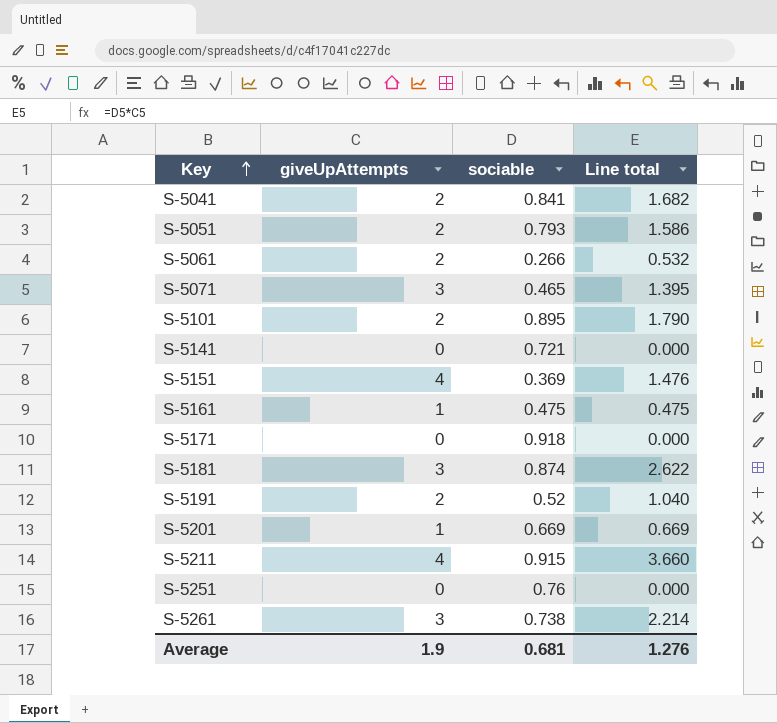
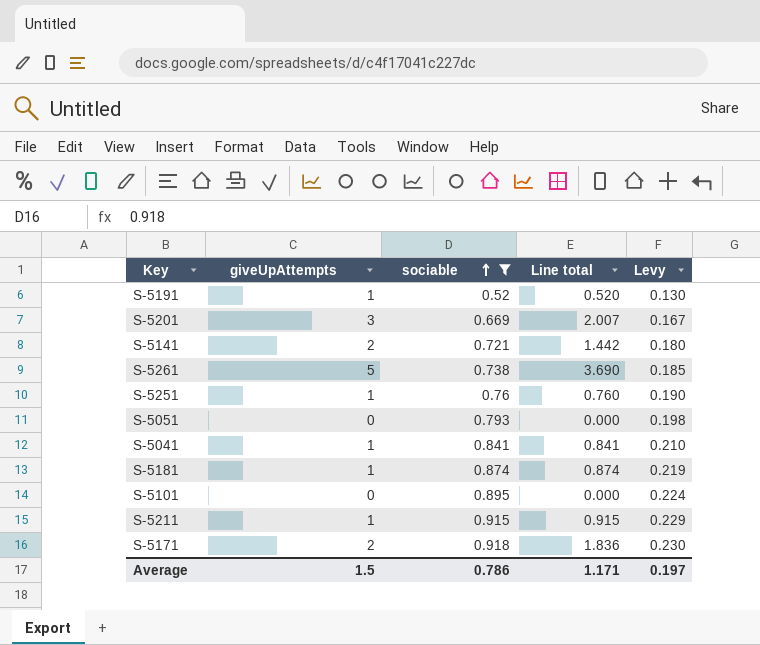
filter: none -> sociable >= 0.52
row order: Key ascending -> sociable ascending
column Levy | formula: none -> [sociable] * 0.25
S-5191 | giveUpAttempts: 2 -> 1
S-5191 | Line total: 1.040 -> 0.520
S-5201 | giveUpAttempts: 1 -> 3
S-5201 | Line total: 0.669 -> 2.007
S-5141 | giveUpAttempts: 0 -> 2
S-5141 | Line total: 0.000 -> 1.442
S-5261 | giveUpAttempts: 3 -> 5
S-5261 | Line total: 2.214 -> 3.690
S-5251 | giveUpAttempts: 0 -> 1
S-5251 | Line total: 0.000 -> 0.760
S-5051 | giveUpAttempts: 2 -> 0
S-5051 | Line total: 1.586 -> 0.000
S-5041 | giveUpAttempts: 2 -> 1
S-5041 | Line total: 1.682 -> 0.841
S-5181 | giveUpAttempts: 3 -> 1
S-5181 | Line total: 2.622 -> 0.874
S-5101 | giveUpAttempts: 2 -> 0
S-5101 | Line total: 1.790 -> 0.000
S-5211 | giveUpAttempts: 4 -> 1
S-5211 | Line total: 3.660 -> 0.915
S-5171 | giveUpAttempts: 0 -> 2
S-5171 | Line total: 0.000 -> 1.836
Average | giveUpAttempts: 1.9 -> 1.5
Average | sociable: 0.681 -> 0.786
Average | Line total: 1.276 -> 1.171

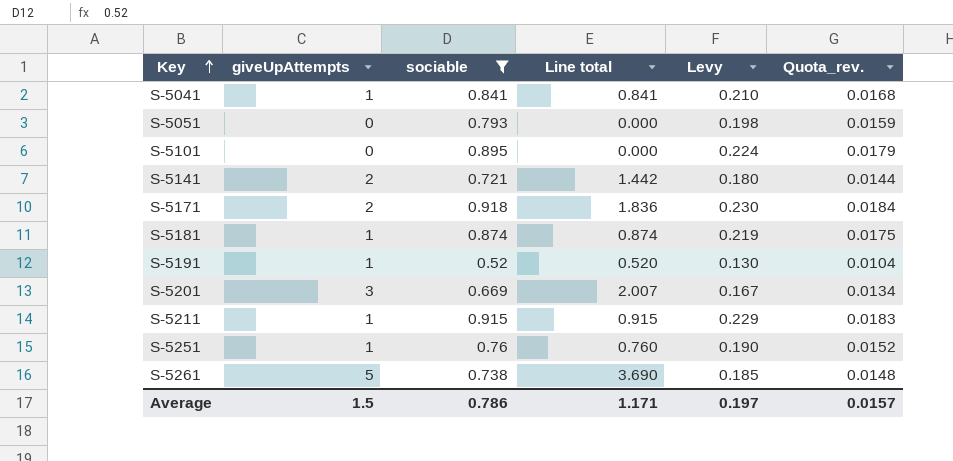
row order: sociable ascending -> Key ascending
column Quota_rev. | formula: none -> [sociable] * 0.02

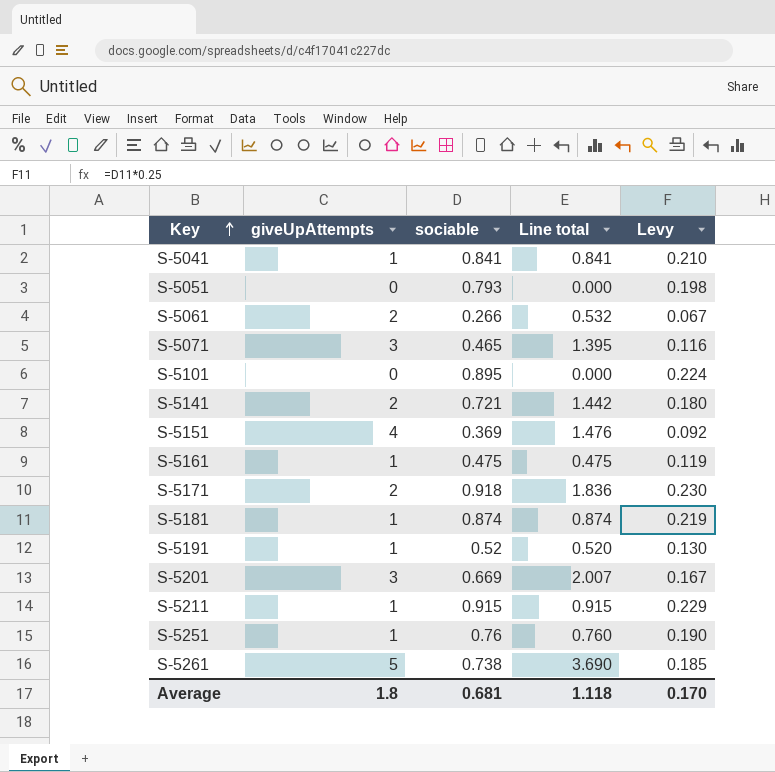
filter: sociable >= 0.52 -> none
column Quota_rev. | formula: [sociable] * 0.02 -> none
Average | giveUpAttempts: 1.5 -> 1.8
Average | sociable: 0.786 -> 0.681
Average | Line total: 1.171 -> 1.118
Average | Levy: 0.197 -> 0.170

